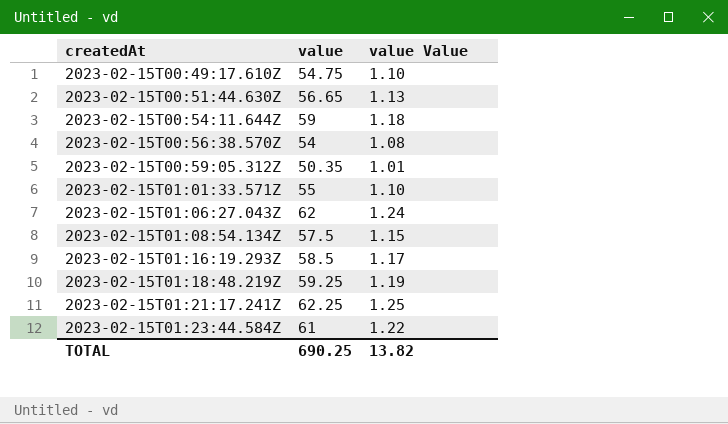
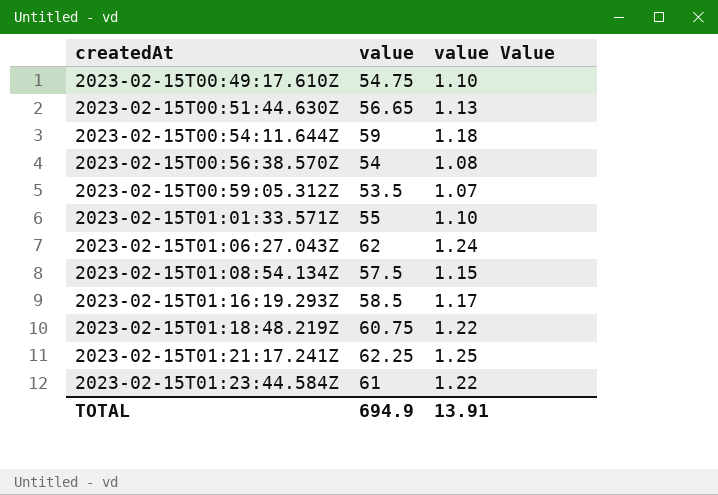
2023-02-15T00:59:05.312Z | value: 50.35 -> 53.5
2023-02-15T00:59:05.312Z | value Value: 1.01 -> 1.07
2023-02-15T01:18:48.219Z | value: 59.25 -> 60.75
2023-02-15T01:18:48.219Z | value Value: 1.19 -> 1.22
TOTAL | value: 690.25 -> 694.9
TOTAL | value Value: 13.82 -> 13.91

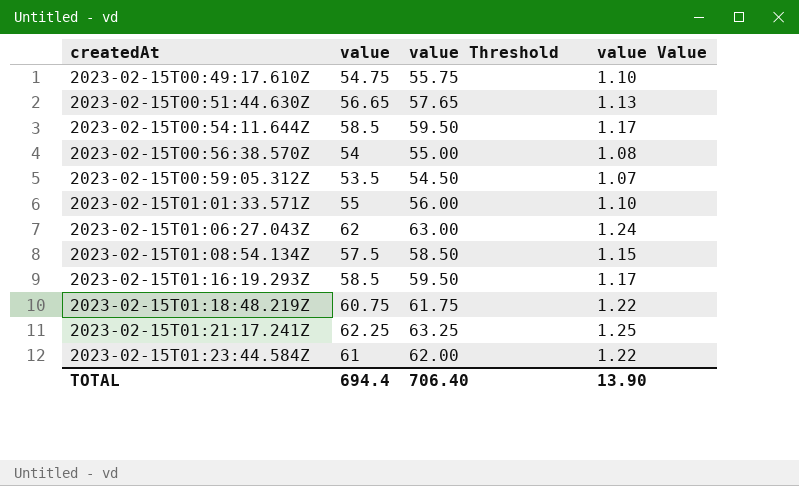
column value Threshold | formula: none -> [value] + 1
2023-02-15T00:54:11.644Z | value: 59 -> 58.5
2023-02-15T00:54:11.644Z | value Value: 1.18 -> 1.17
TOTAL | value: 694.9 -> 694.4
TOTAL | value Value: 13.91 -> 13.90

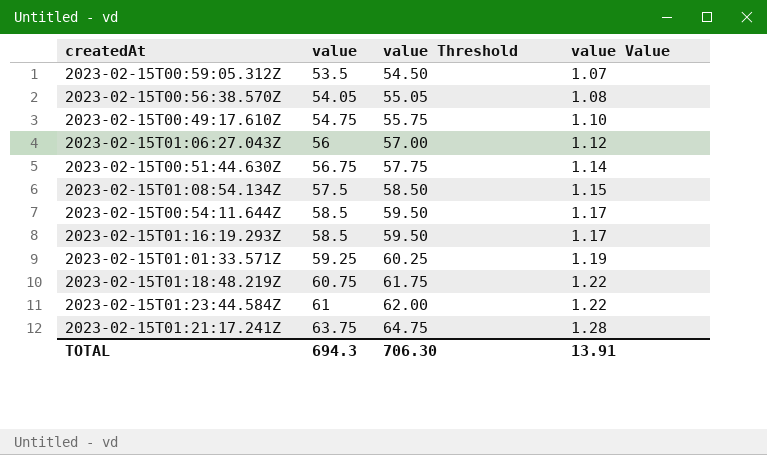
row order: createdAt ascending -> value ascending
2023-02-15T00:56:38.570Z | value: 54 -> 54.05
2023-02-15T00:56:38.570Z | value Threshold: 55.00 -> 55.05
2023-02-15T01:06:27.043Z | value: 62 -> 56
2023-02-15T01:06:27.043Z | value Threshold: 63.00 -> 57.00
2023-02-15T01:06:27.043Z | value Value: 1.24 -> 1.12
2023-02-15T00:51:44.630Z | value: 56.65 -> 56.75
2023-02-15T00:51:44.630Z | value Threshold: 57.65 -> 57.75
2023-02-15T00:51:44.630Z | value Value: 1.13 -> 1.14
2023-02-15T01:01:33.571Z | value: 55 -> 59.25
2023-02-15T01:01:33.571Z | value Threshold: 56.00 -> 60.25
2023-02-15T01:01:33.571Z | value Value: 1.10 -> 1.19
2023-02-15T01:21:17.241Z | value: 62.25 -> 63.75
2023-02-15T01:21:17.241Z | value Threshold: 63.25 -> 64.75
2023-02-15T01:21:17.241Z | value Value: 1.25 -> 1.28
TOTAL | value: 694.4 -> 694.3
TOTAL | value Threshold: 706.40 -> 706.30
TOTAL | value Value: 13.90 -> 13.91

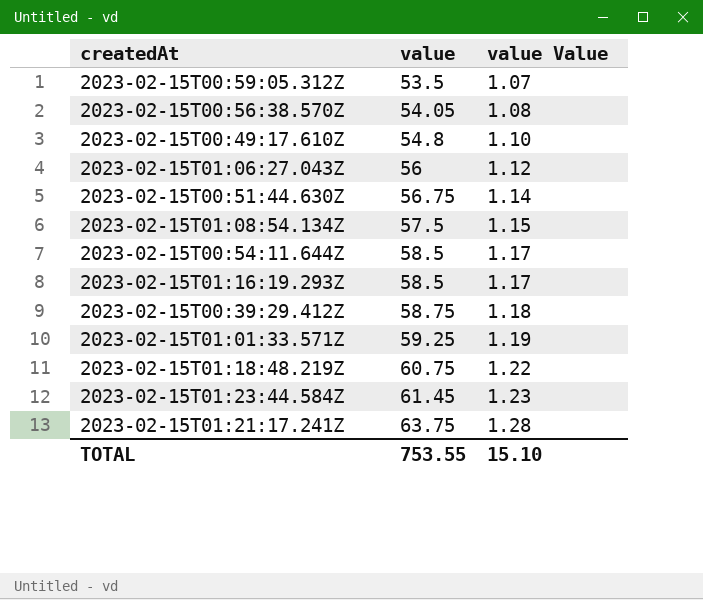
column value Threshold | formula: [value] + 1 -> none
2023-02-15T00:49:17.610Z | value: 54.75 -> 54.8
row 2023-02-15T00:39:29.412Z: none -> 58.75 | 1.18
2023-02-15T01:23:44.584Z | value: 61 -> 61.45
2023-02-15T01:23:44.584Z | value Value: 1.22 -> 1.23
TOTAL | value: 694.3 -> 753.55
TOTAL | value Value: 13.91 -> 15.10

